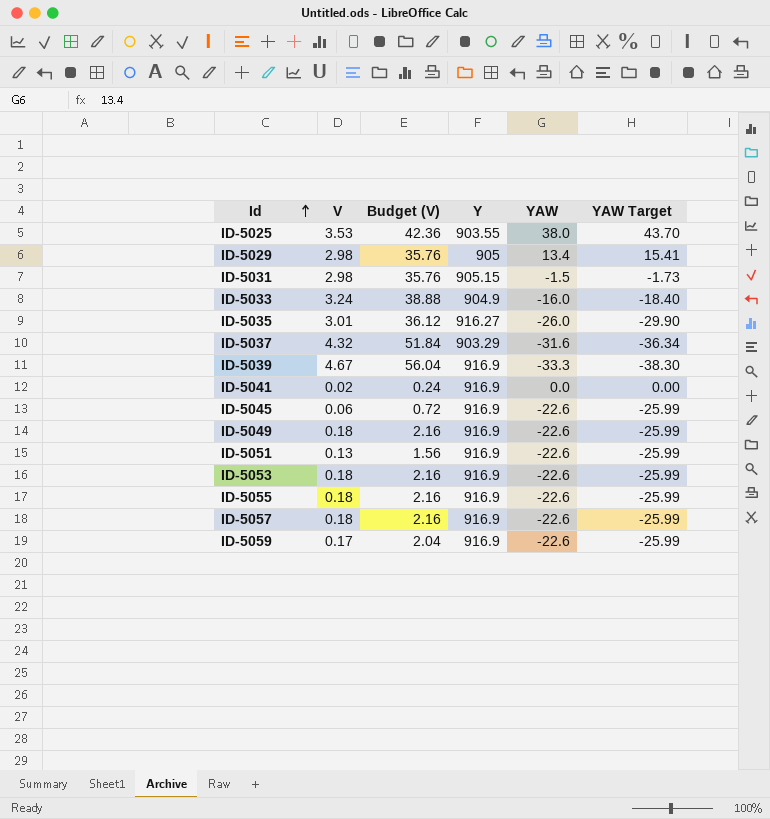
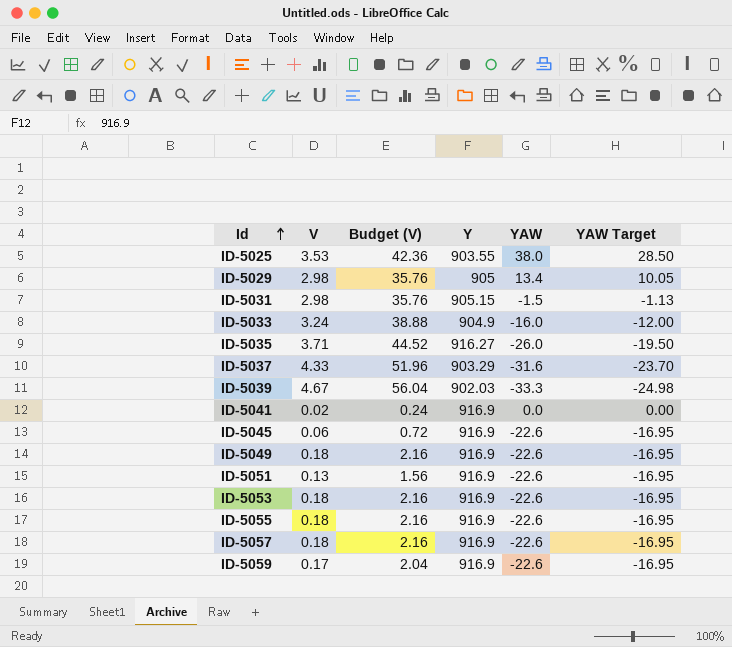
column YAW Target | formula: [YAW] * 1.15 -> [YAW] * 0.75
ID-5035 | V: 3.01 -> 3.71
ID-5035 | Budget (V): 36.12 -> 44.52
ID-5037 | V: 4.32 -> 4.33
ID-5037 | Budget (V): 51.84 -> 51.96
ID-5039 | Y: 916.9 -> 902.03

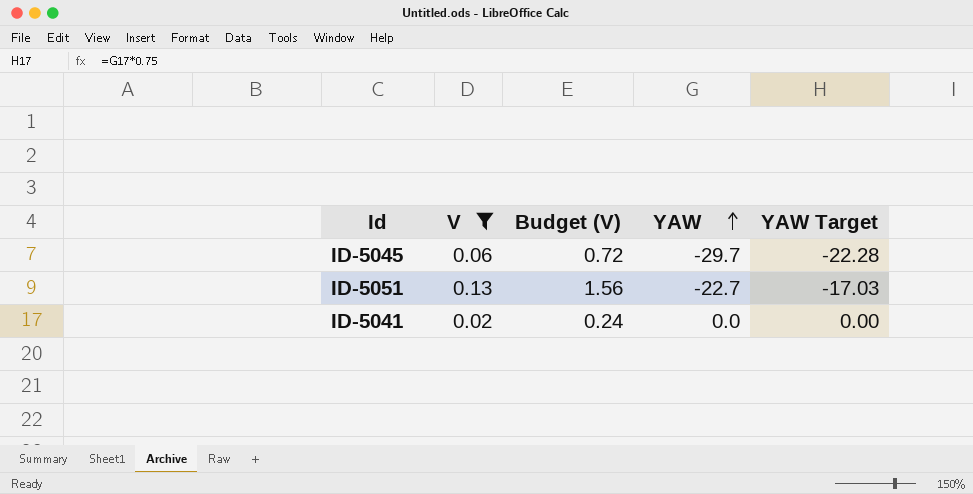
filter: none -> V <= 0.13
row order: Id ascending -> YAW ascending
column Y | position: 4 -> none
ID-5045 | YAW: -22.6 -> -29.7
ID-5045 | YAW Target: -16.95 -> -22.28
ID-5051 | YAW: -22.6 -> -22.7
ID-5051 | YAW Target: -16.95 -> -17.03

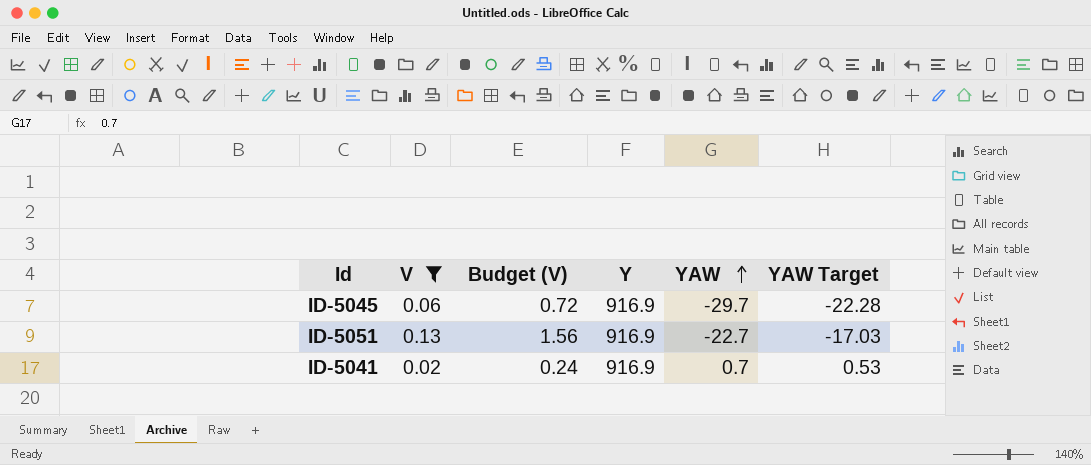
column Y | position: none -> 4
ID-5041 | YAW: 0.0 -> 0.7
ID-5041 | YAW Target: 0.00 -> 0.53

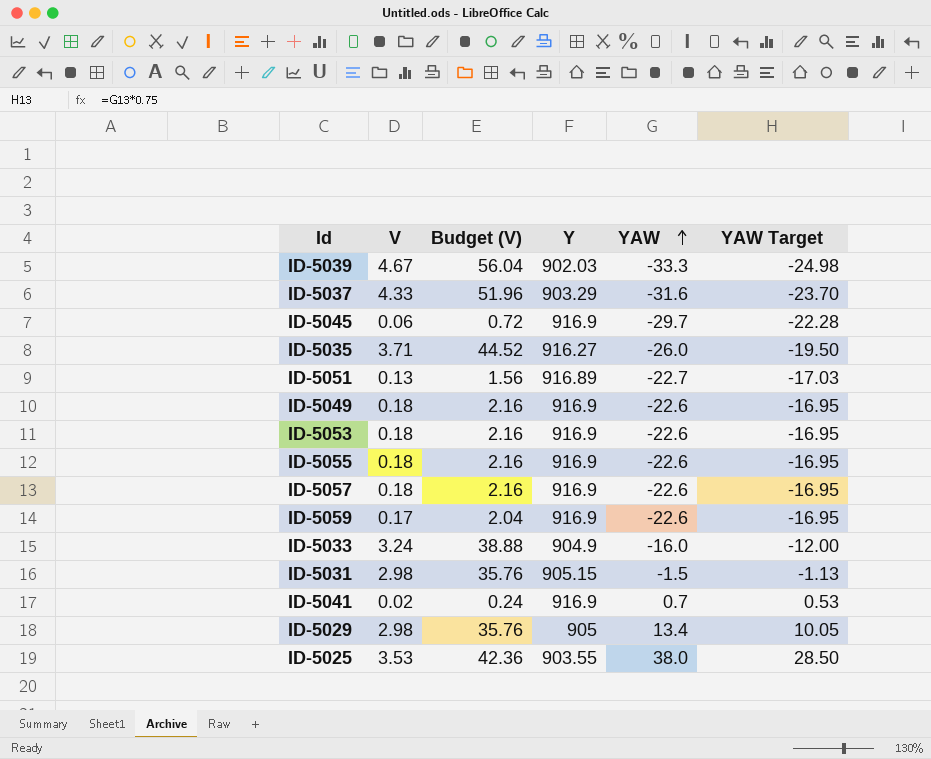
filter: V <= 0.13 -> none
ID-5051 | Y: 916.9 -> 916.89

